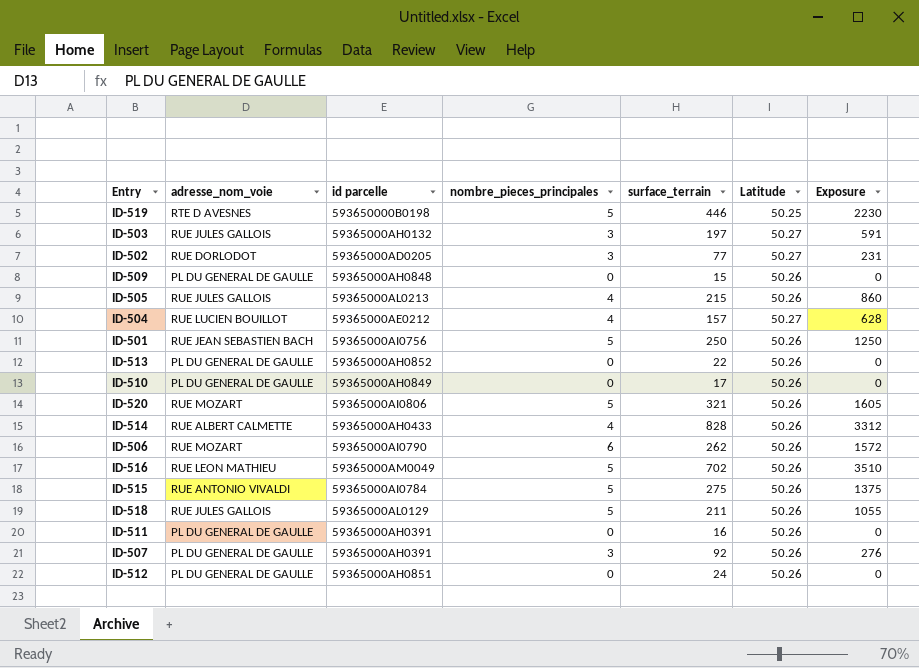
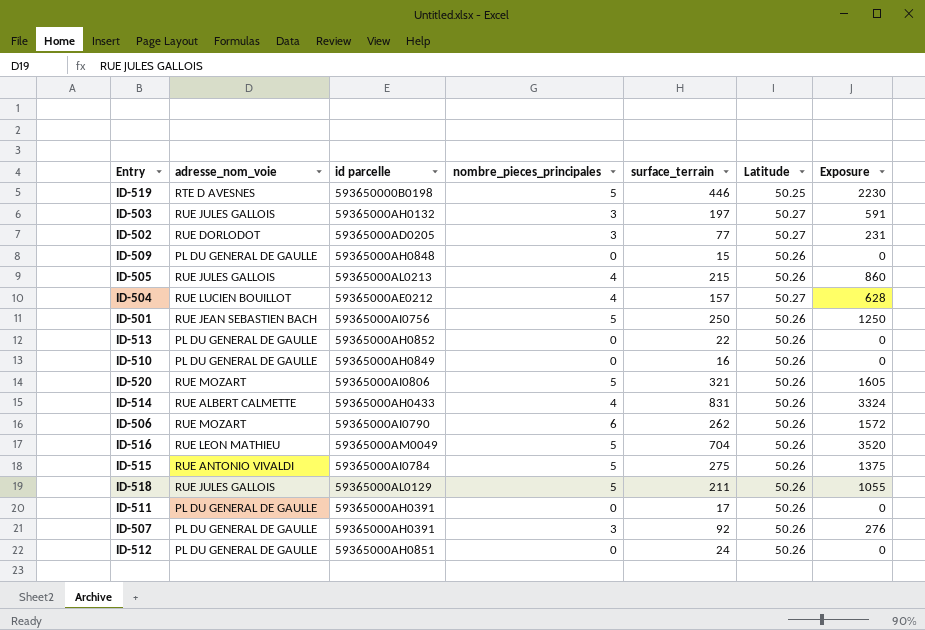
ID-510 | surface_terrain: 17 -> 16
ID-514 | surface_terrain: 828 -> 831
ID-514 | Exposure: 3312 -> 3324
ID-516 | surface_terrain: 702 -> 704
ID-516 | Exposure: 3510 -> 3520
ID-511 | surface_terrain: 16 -> 17

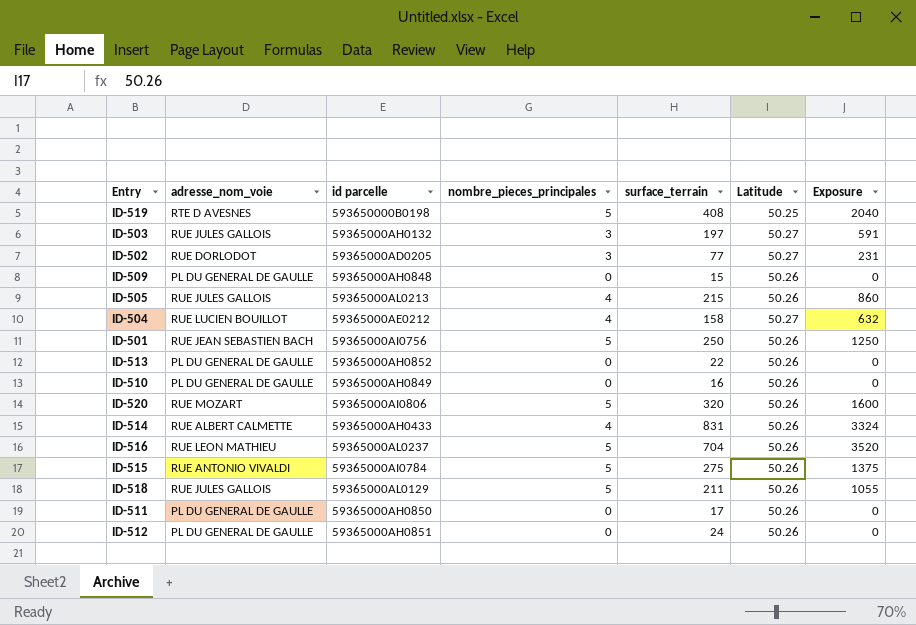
row ID-506: RUE MOZART | 59365000AI0790 | 6 | 262 | 50.26 | 1572 -> none
row ID-507: PL DU GENERAL DE GAULLE | 59365000AH0391 | 3 | 92 | 50.26 | 276 -> none
ID-519 | surface_terrain: 446 -> 408
ID-519 | Exposure: 2230 -> 2040
ID-504 | surface_terrain: 157 -> 158
ID-504 | Exposure: 628 -> 632
ID-520 | surface_terrain: 321 -> 320
ID-520 | Exposure: 1605 -> 1600
ID-516 | id parcelle: 59365000AM0049 -> 59365000AL0237
ID-511 | id parcelle: 59365000AH0391 -> 59365000AH0850

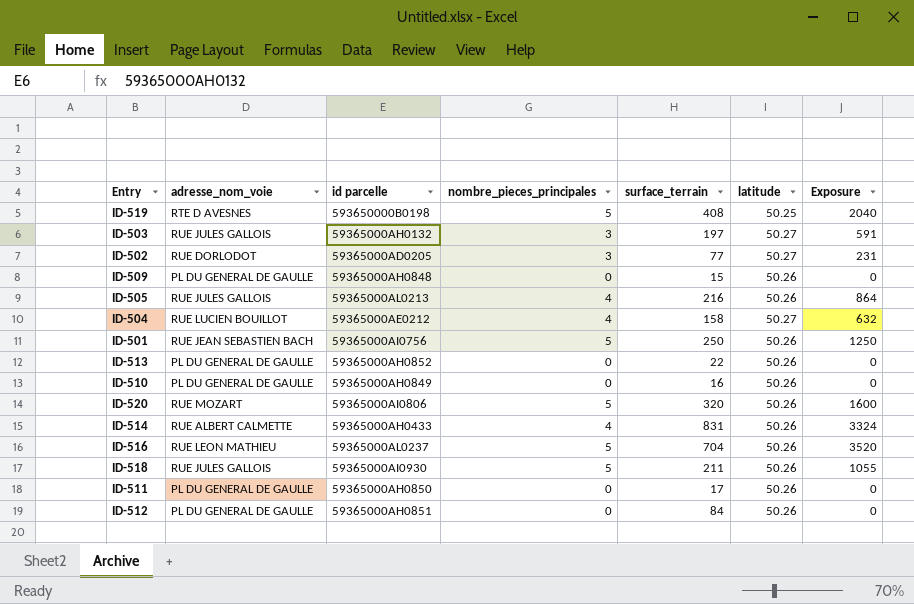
column name: Latitude -> latitude
row ID-515: RUE ANTONIO VIVALDI | 59365000AI0784 | 5 | 275 | 50.26 | 1375 -> none
ID-505 | surface_terrain: 215 -> 216
ID-505 | Exposure: 860 -> 864
ID-518 | id parcelle: 59365000AL0129 -> 59365000AI0930
ID-512 | surface_terrain: 24 -> 84

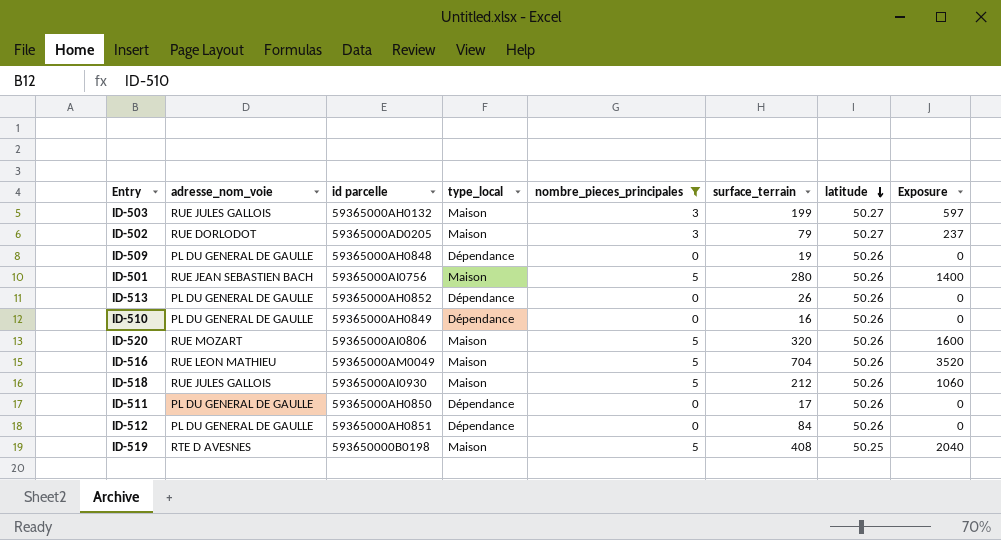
filter: none -> nombre_pieces_principales != 4
row order: none -> latitude descending
column type_local | position: none -> 4
ID-503 | surface_terrain: 197 -> 199
ID-503 | Exposure: 591 -> 597
ID-502 | surface_terrain: 77 -> 79
ID-502 | Exposure: 231 -> 237
ID-509 | surface_terrain: 15 -> 19
ID-501 | surface_terrain: 250 -> 280
ID-501 | Exposure: 1250 -> 1400
ID-513 | surface_terrain: 22 -> 26
ID-516 | id parcelle: 59365000AL0237 -> 59365000AM0049
ID-518 | surface_terrain: 211 -> 212
ID-518 | Exposure: 1055 -> 1060

